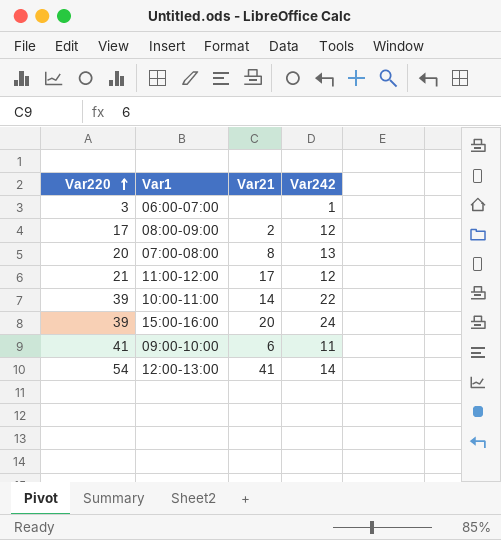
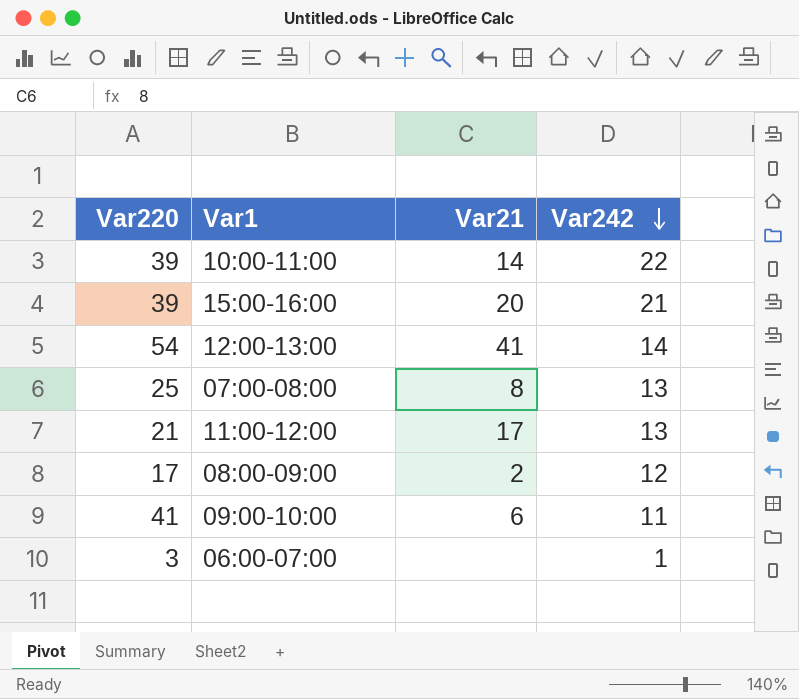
row order: Var220 ascending -> Var242 descending
15:00-16:00 | Var242: 24 -> 21
07:00-08:00 | Var220: 20 -> 25
11:00-12:00 | Var242: 12 -> 13

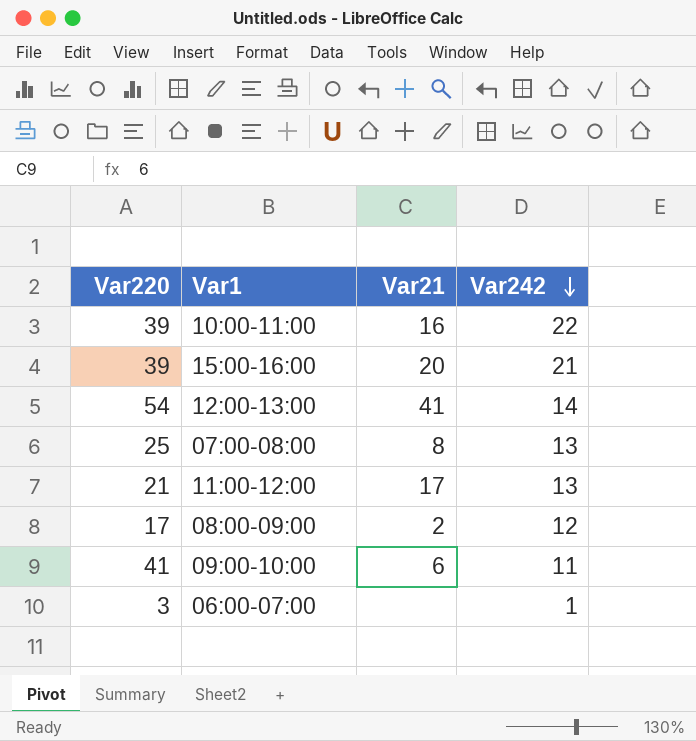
10:00-11:00 | Var21: 14 -> 16

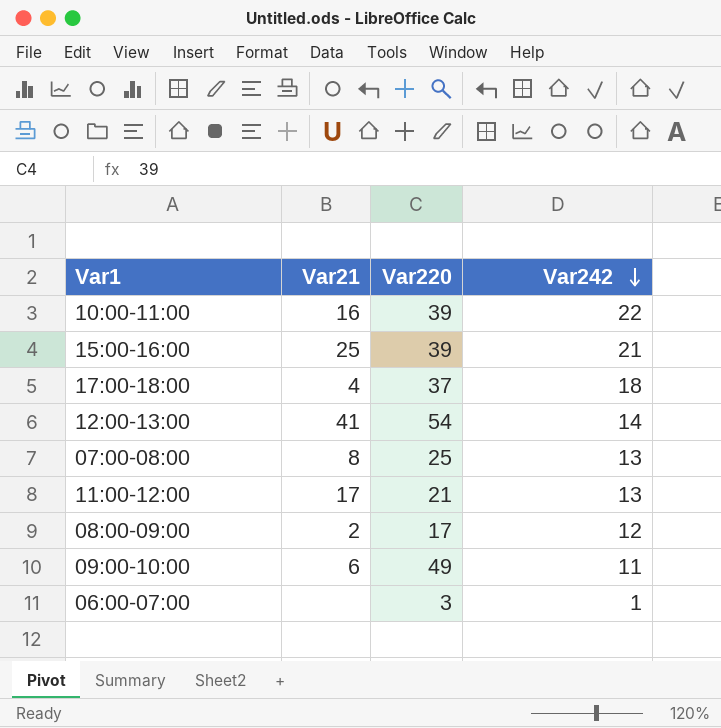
column Var220 | position: 1 -> 3
15:00-16:00 | Var21: 20 -> 25
row 17:00-18:00: none -> 4 | 37 | 18
09:00-10:00 | Var220: 41 -> 49

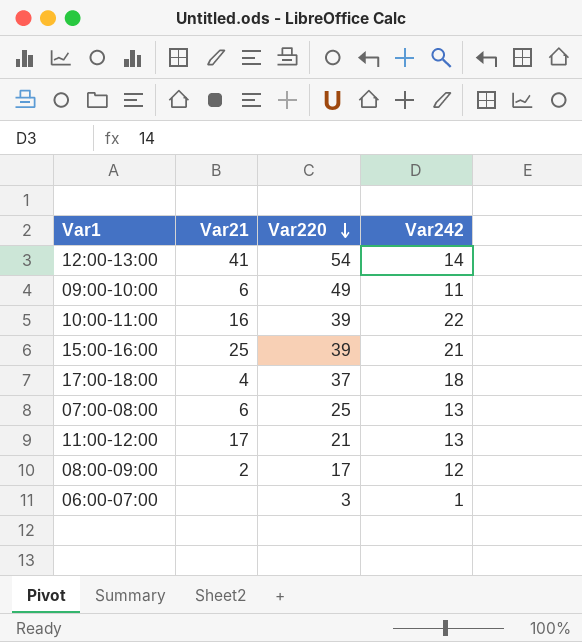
row order: Var242 descending -> Var220 descending
07:00-08:00 | Var21: 8 -> 6

